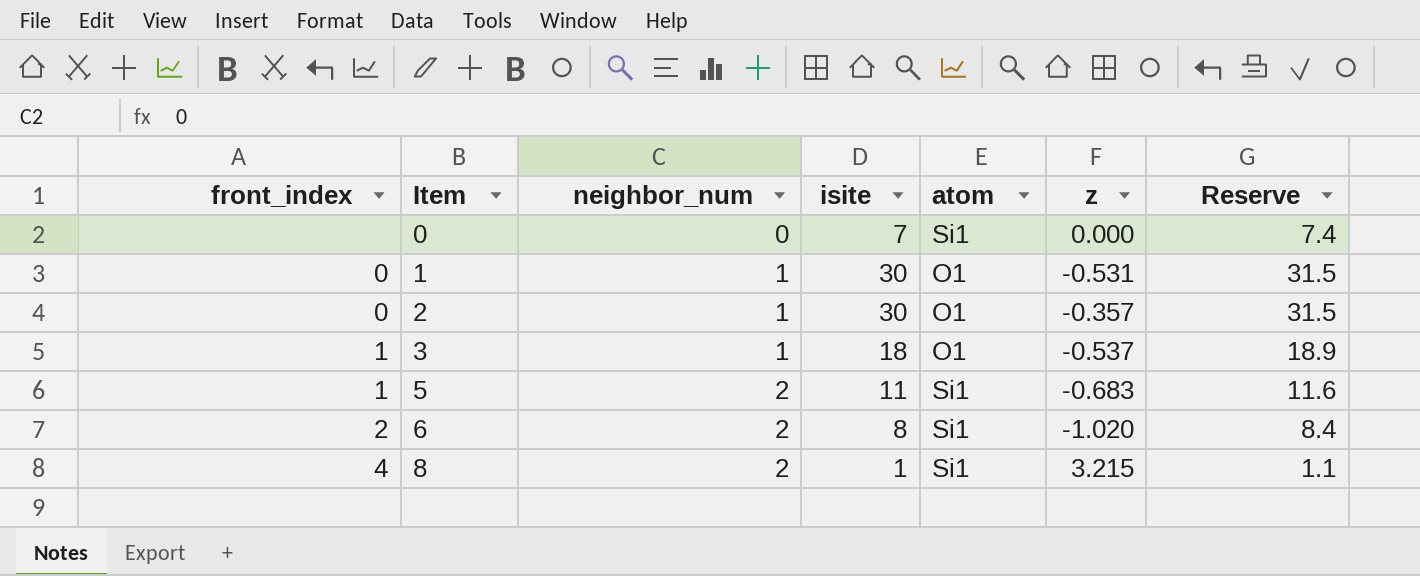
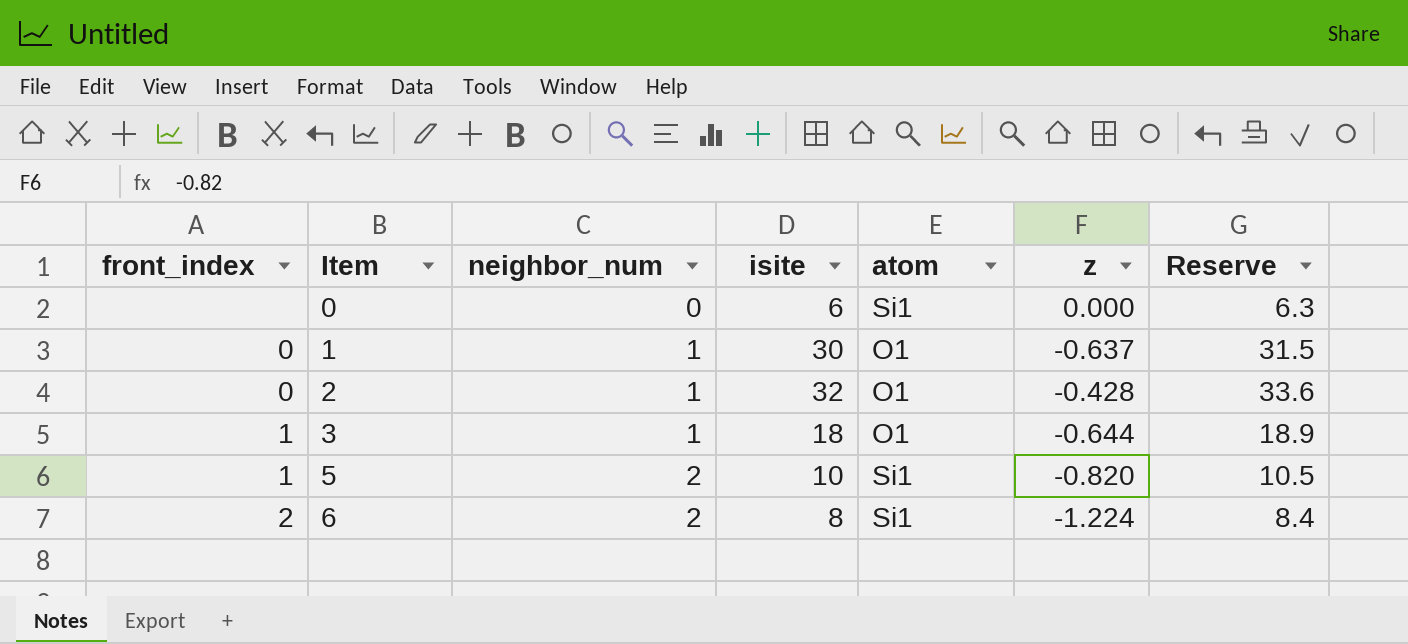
row 8: 4 | 2 | 1 | Si1 | 3.215 | 1.1 -> none
0 | isite: 7 -> 6
0 | Reserve: 7.4 -> 6.3
1 | z: -0.531 -> -0.637
2 | isite: 30 -> 32
2 | z: -0.357 -> -0.428
2 | Reserve: 31.5 -> 33.6
3 | z: -0.537 -> -0.644
5 | isite: 11 -> 10
5 | z: -0.683 -> -0.820
5 | Reserve: 11.6 -> 10.5
6 | z: -1.020 -> -1.224

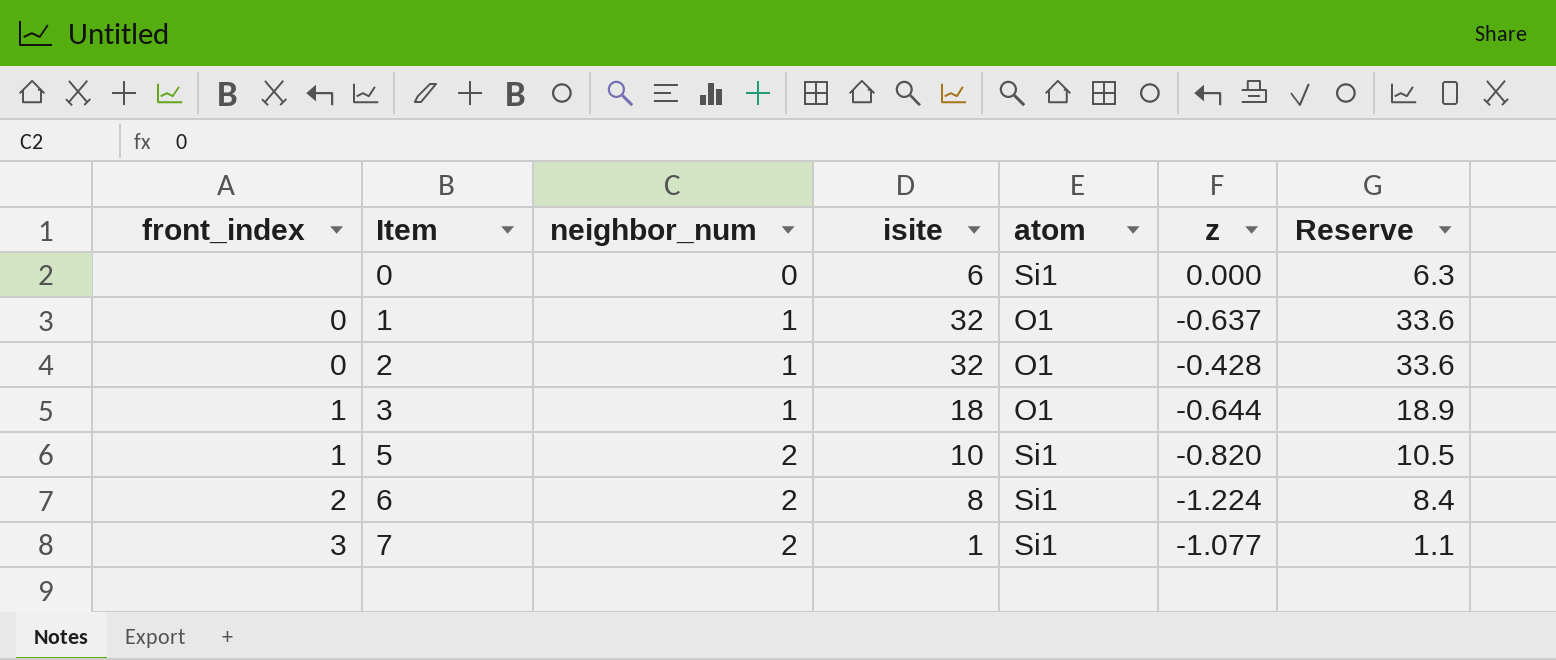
1 | isite: 30 -> 32
1 | Reserve: 31.5 -> 33.6
row 7: none -> 3 | 2 | 1 | Si1 | -1.077 | 1.1

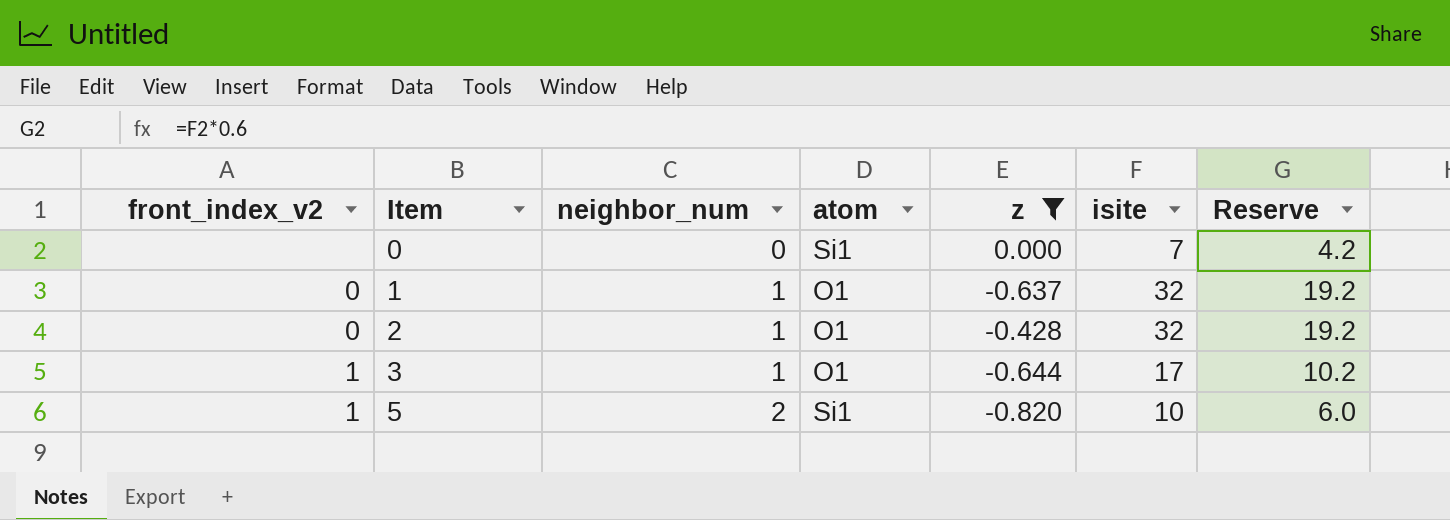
filter: none -> z >= -0.820
column name: front_index -> front_index_v2
column isite | position: 4 -> 6
column Reserve | formula: [isite] * 1.05 -> [isite] * 0.6
0 | isite: 6 -> 7
3 | isite: 18 -> 17

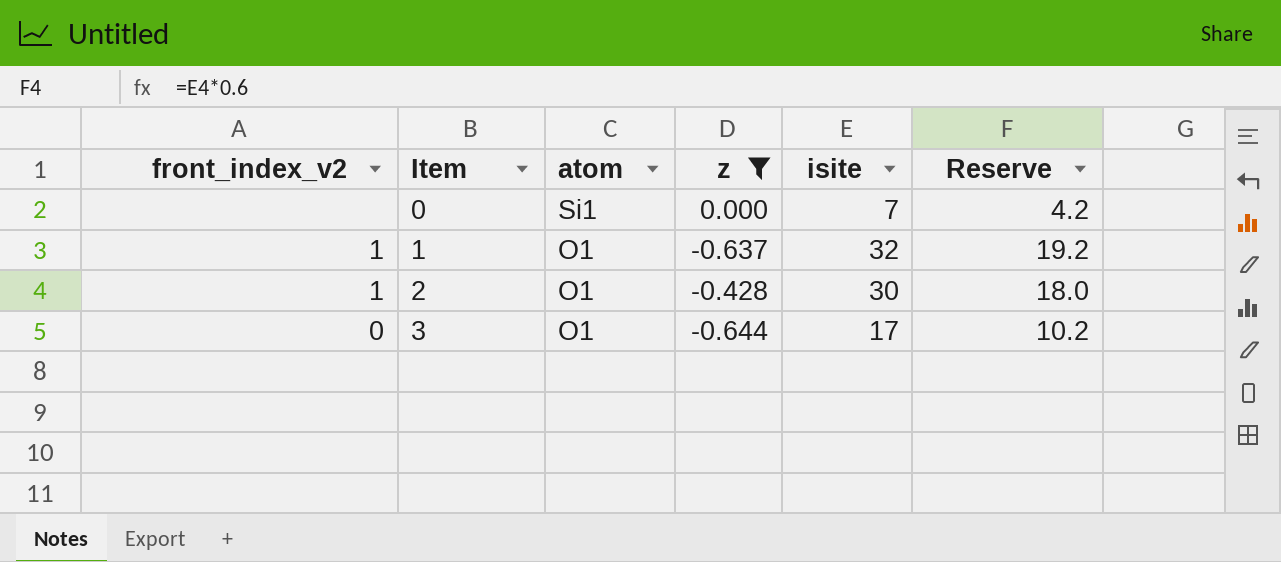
column neighbor_num | position: 3 -> none
row 5: 1 | 2 | Si1 | -0.820 | 10 | 6.0 -> none
1 | front_index_v2: 0 -> 1
2 | front_index_v2: 0 -> 1
2 | isite: 32 -> 30
2 | Reserve: 19.2 -> 18.0
3 | front_index_v2: 1 -> 0

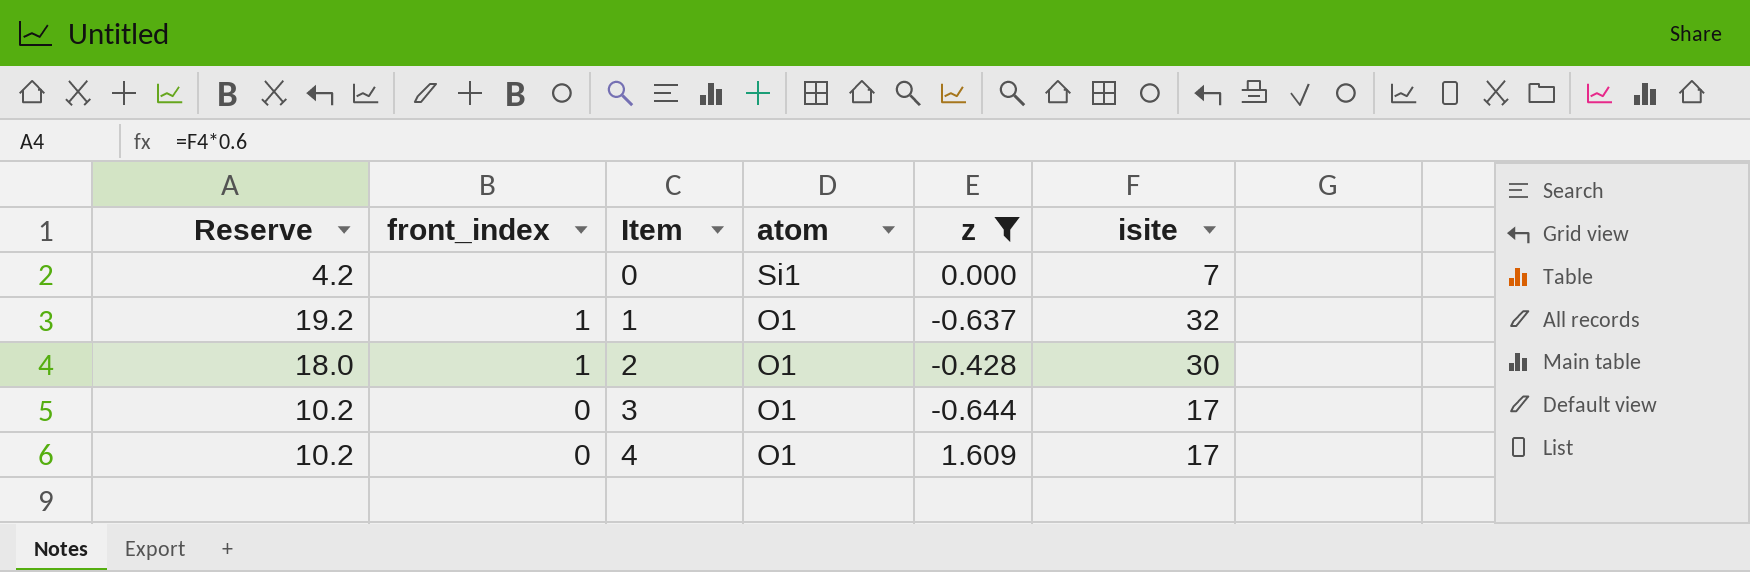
column Reserve | position: 6 -> 1
column name: front_index_v2 -> front_index
row 4: none -> 10.2 | 0 | O1 | 1.609 | 17

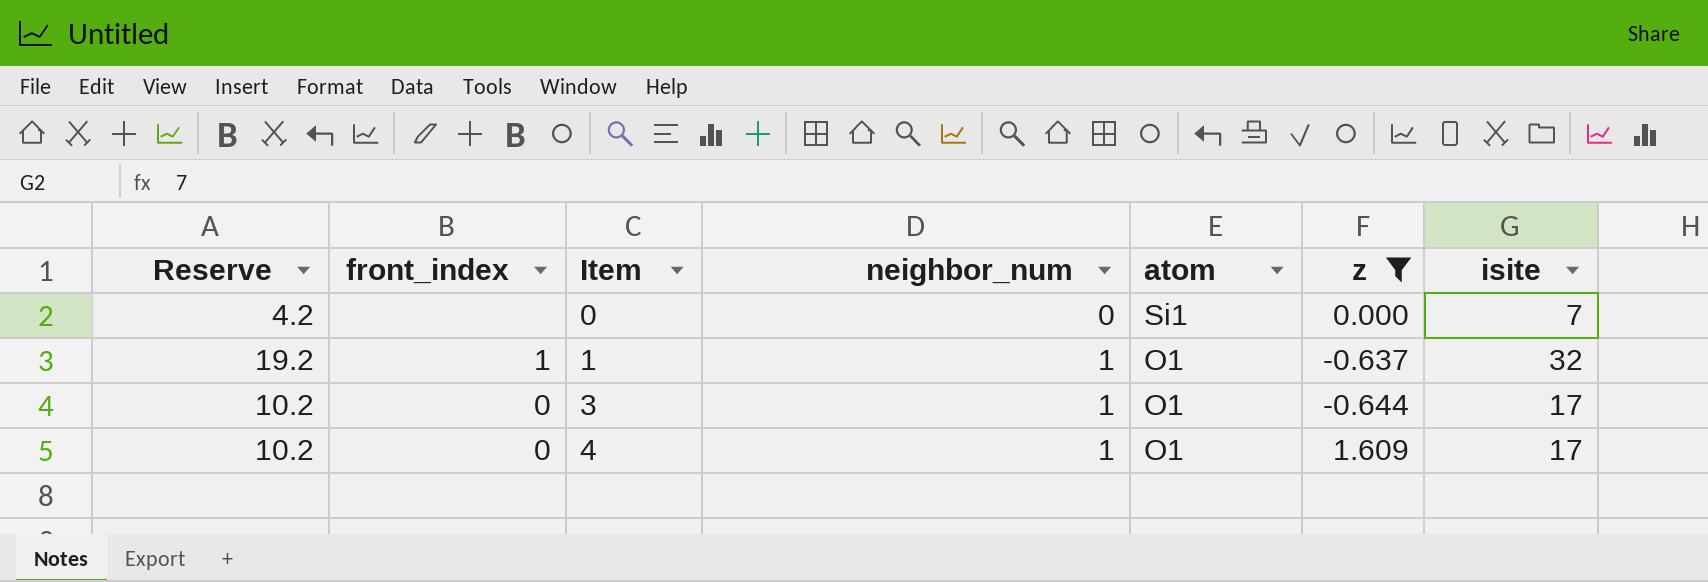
column neighbor_num | position: none -> 4
row 2: 18.0 | 1 | O1 | -0.428 | 30 -> none

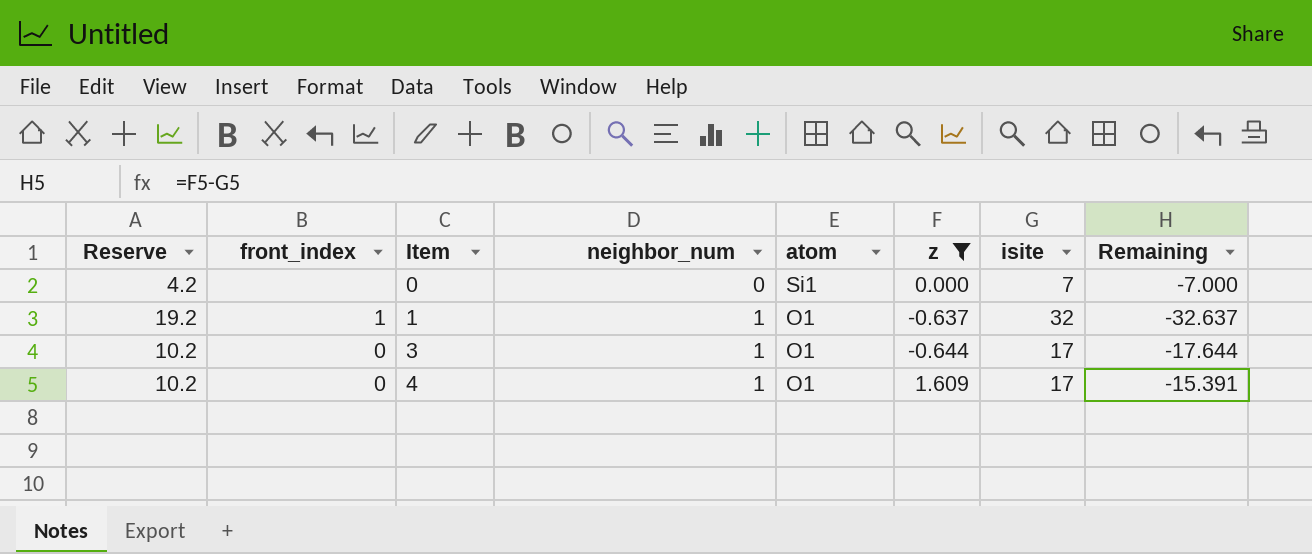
column Remaining | formula: none -> [z] - [isite]

